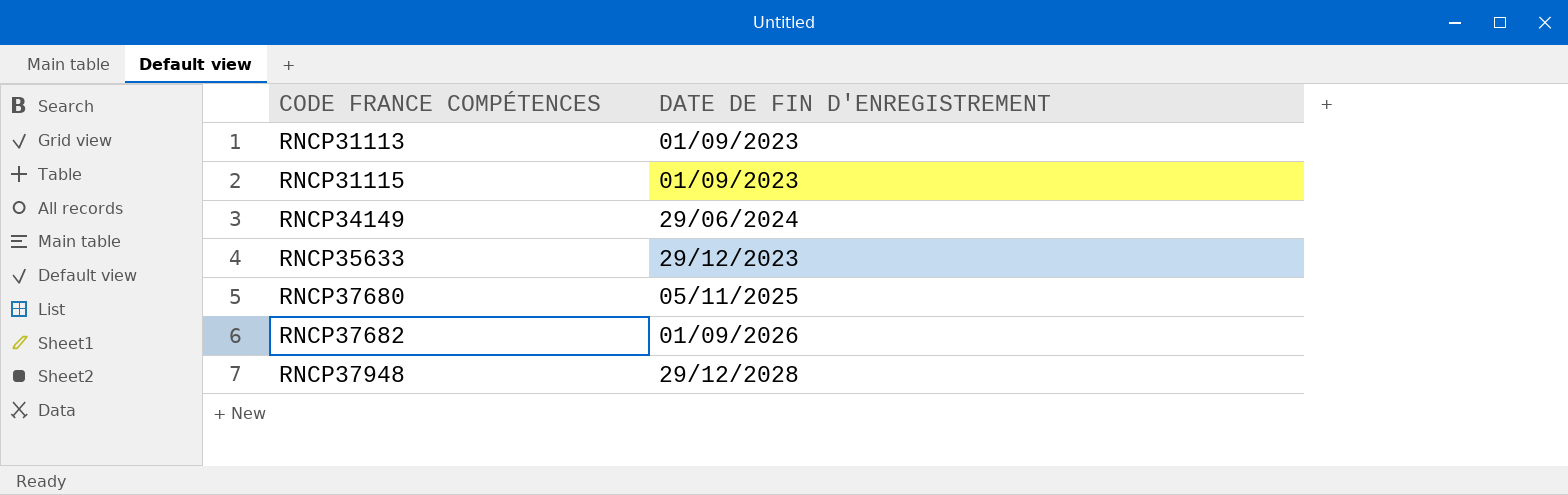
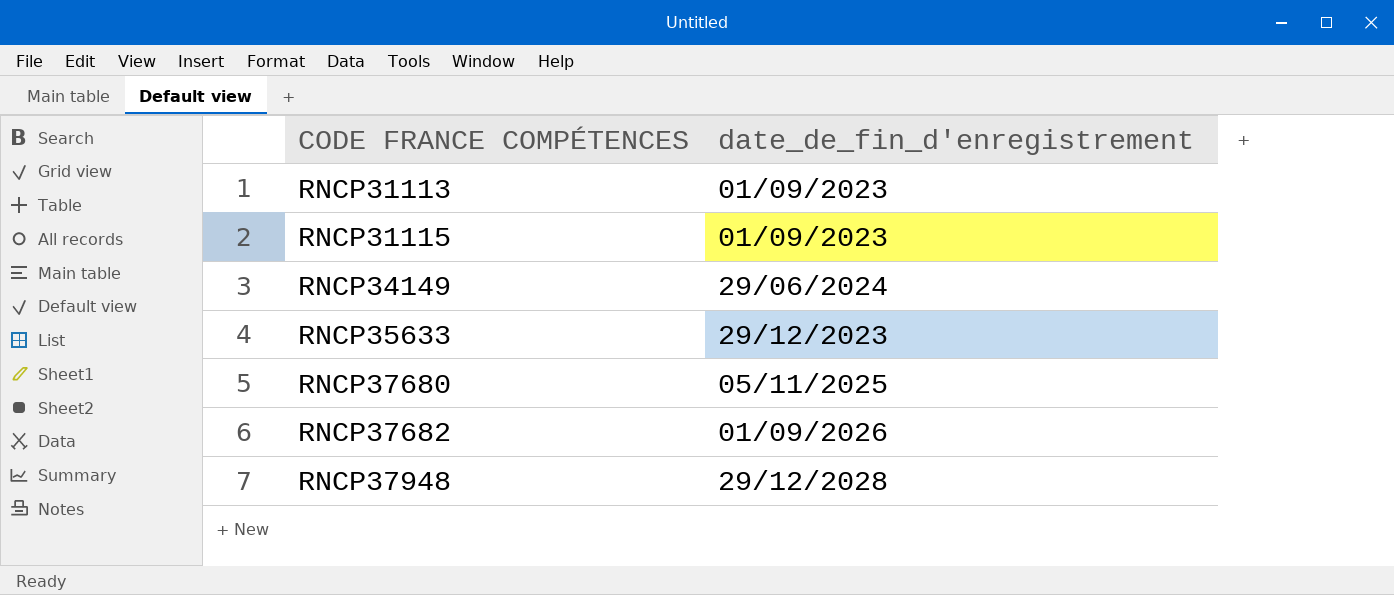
column name: DATE DE FIN D'ENREGISTREMENT -> date_de_fin_d'enregistrement

